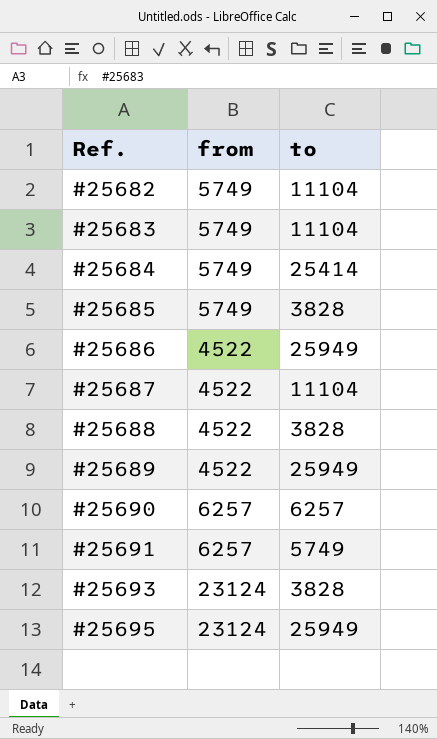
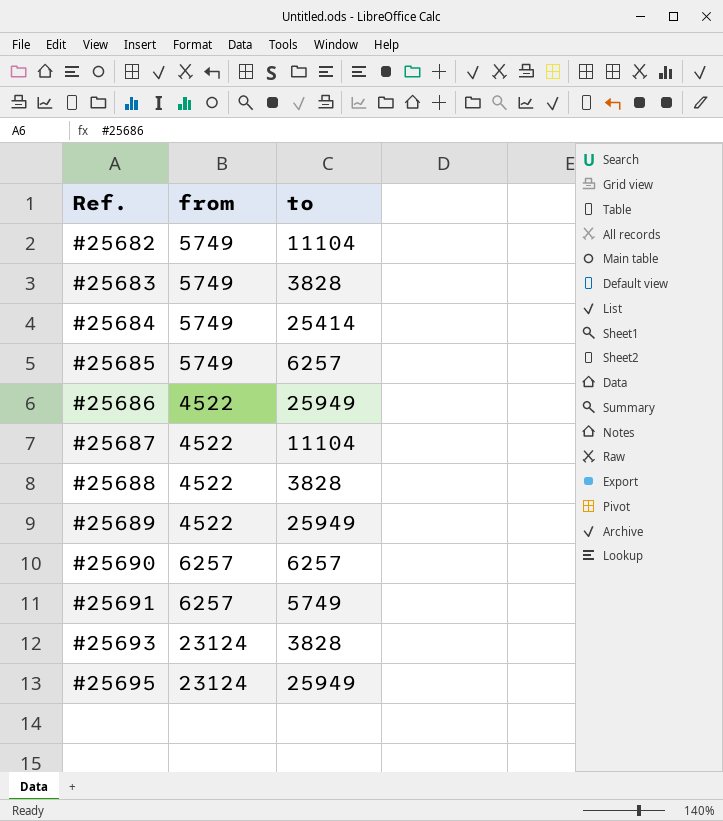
#25683 | to: 11104 -> 3828
#25685 | to: 3828 -> 6257

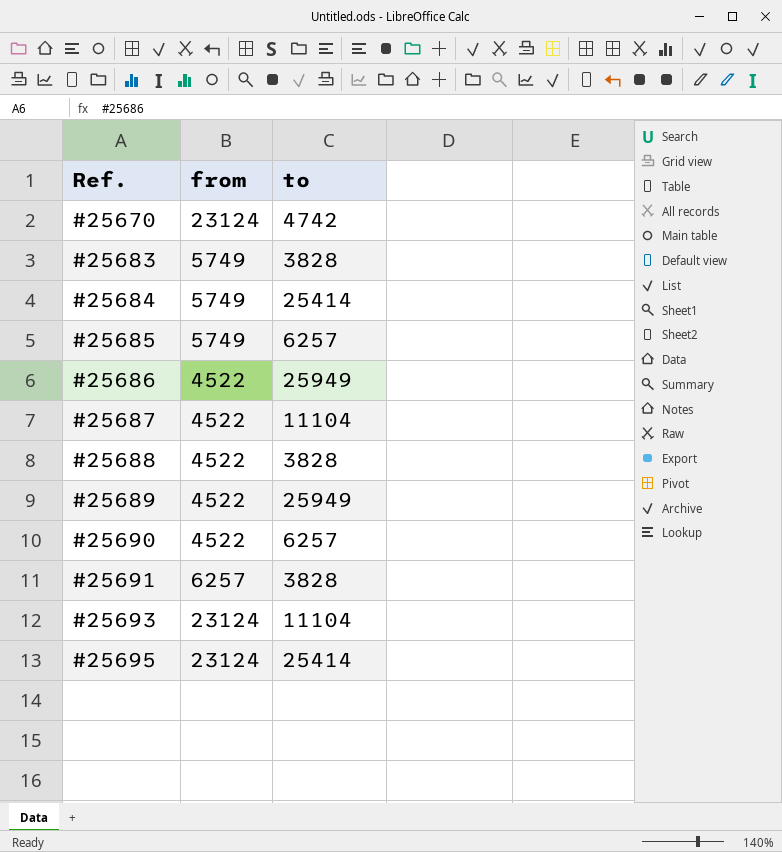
row #25682: 5749 | 11104 -> none
row #25670: none -> 23124 | 4742
#25690 | from: 6257 -> 4522
#25691 | to: 5749 -> 3828
#25693 | to: 3828 -> 11104
#25695 | to: 25949 -> 25414

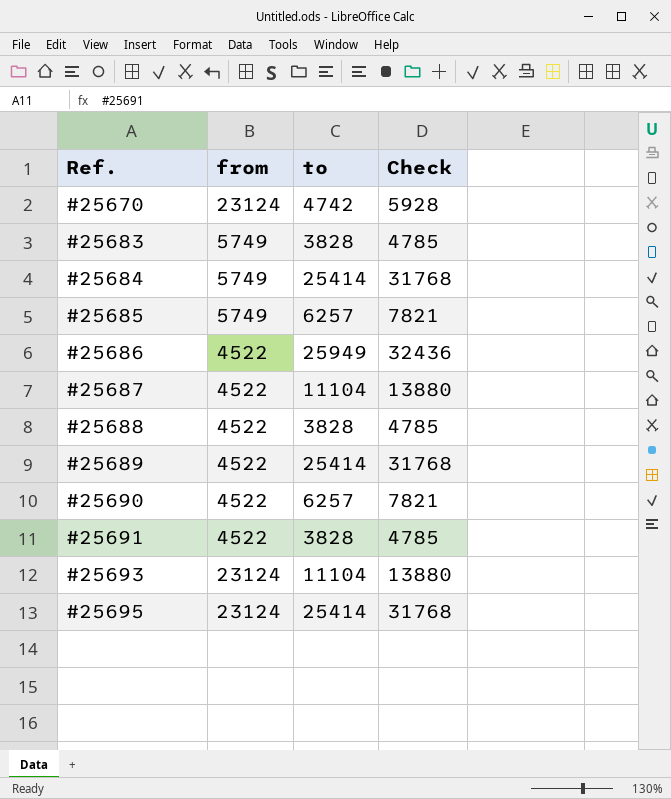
column Check | formula: none -> [to] * 1.25
#25689 | to: 25949 -> 25414
#25691 | from: 6257 -> 4522

